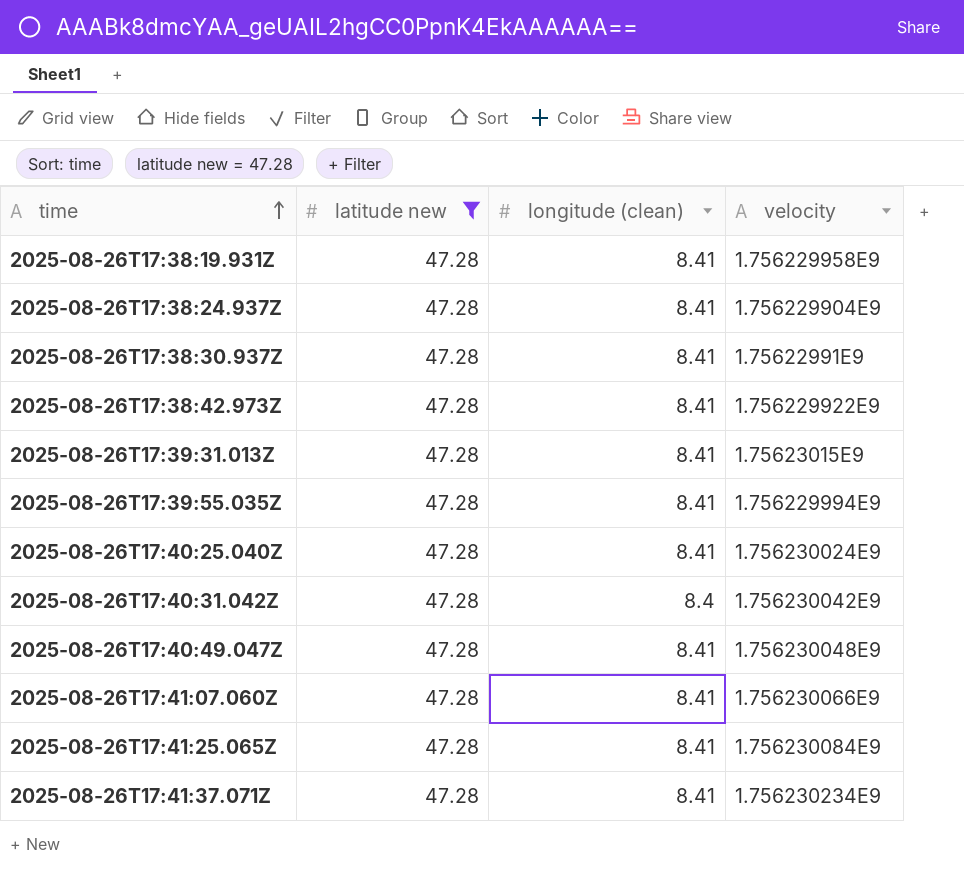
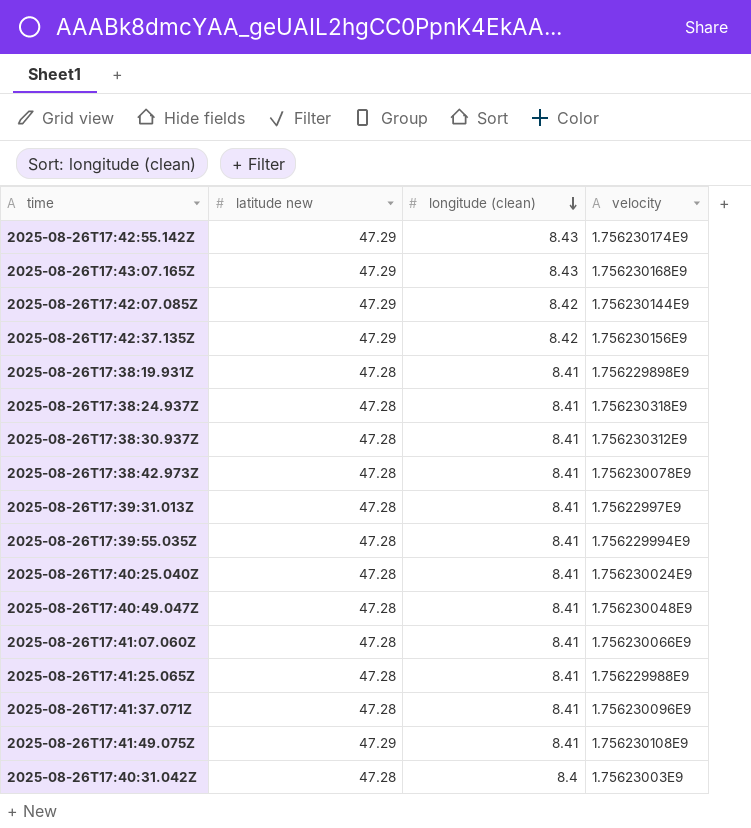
filter: latitude new = 47.28 -> none
row order: time ascending -> longitude (clean) descending
2025-08-26T17:38:19.931Z | velocity: 1.756229958E9 -> 1.756229898E9
2025-08-26T17:38:24.937Z | velocity: 1.756229904E9 -> 1.756230318E9
2025-08-26T17:38:30.937Z | velocity: 1.75622991E9 -> 1.756230312E9
2025-08-26T17:38:42.973Z | velocity: 1.756229922E9 -> 1.756230078E9
2025-08-26T17:39:31.013Z | velocity: 1.75623015E9 -> 1.75622997E9
2025-08-26T17:41:25.065Z | velocity: 1.756230084E9 -> 1.756229988E9
2025-08-26T17:41:37.071Z | velocity: 1.756230234E9 -> 1.756230096E9
2025-08-26T17:40:31.042Z | velocity: 1.756230042E9 -> 1.75623003E9

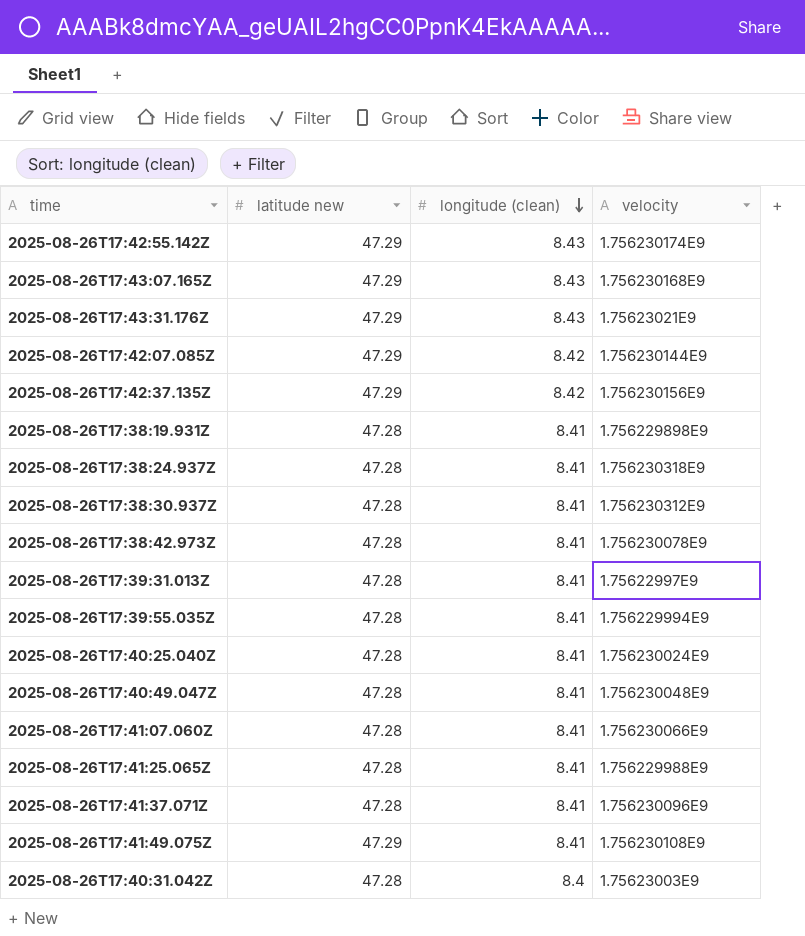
row 2025-08-26T17:43:31.176Z: none -> 47.29 | 8.43 | 1.75623021E9

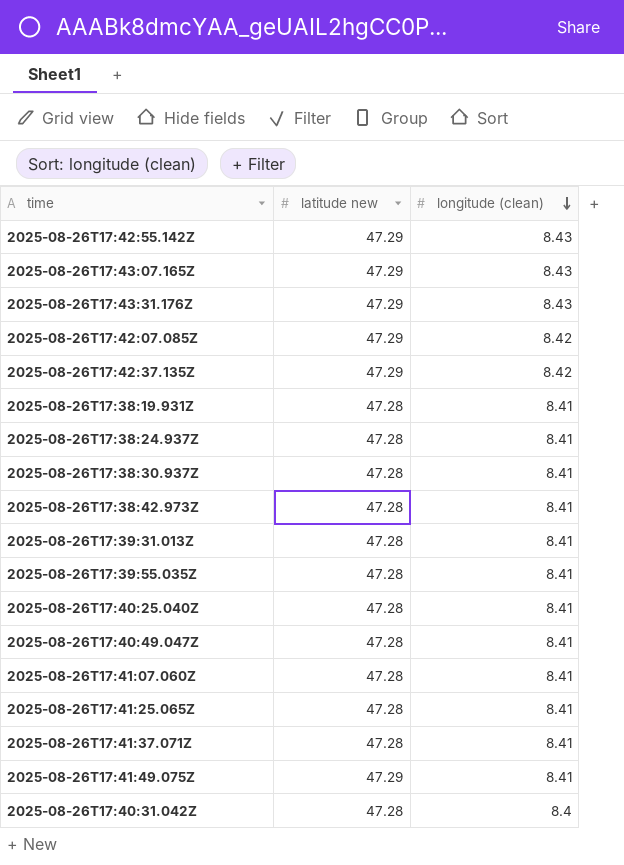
column velocity | position: 4 -> none

